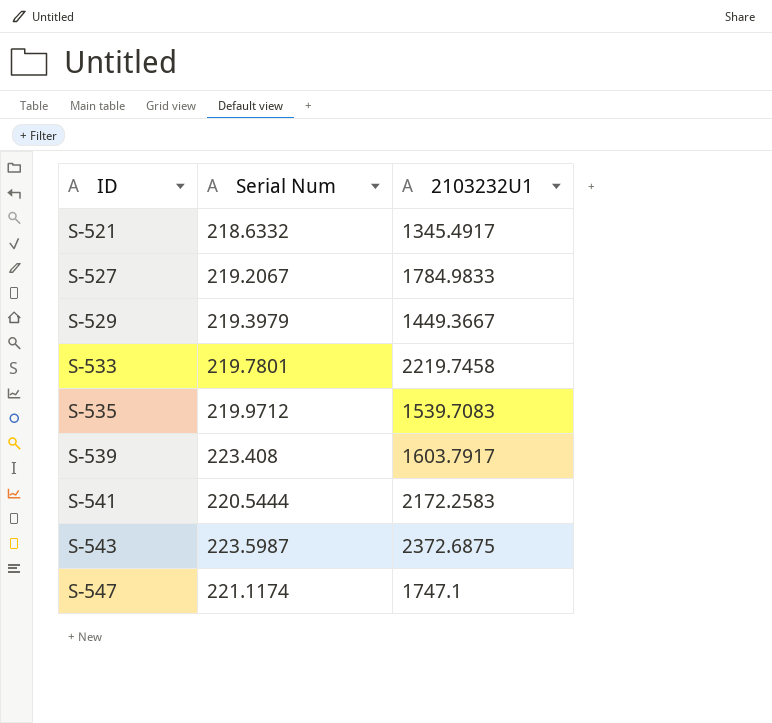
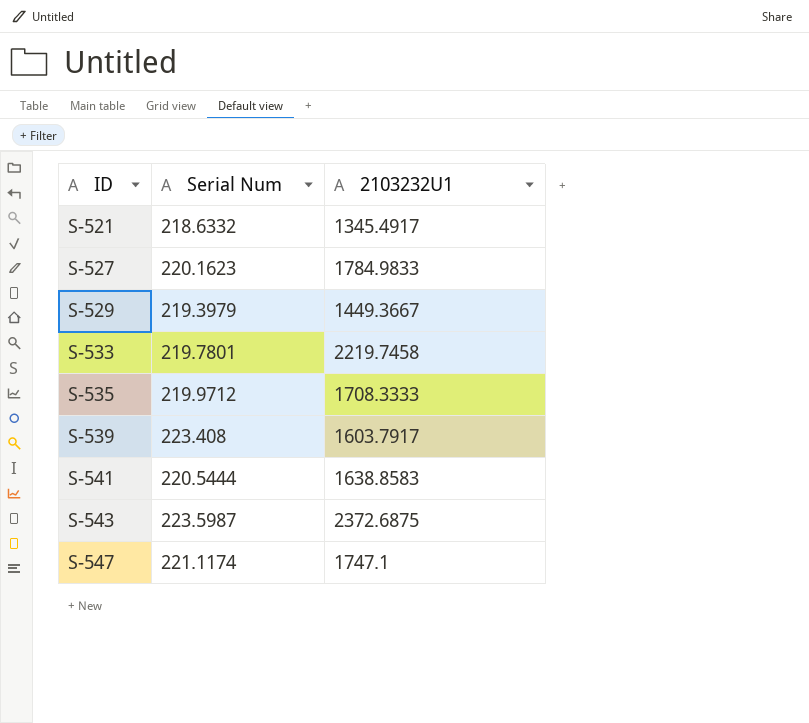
S-527 | Serial Num: 219.2067 -> 220.1623
S-535 | 2103232U1: 1539.7083 -> 1708.3333
S-541 | 2103232U1: 2172.2583 -> 1638.8583

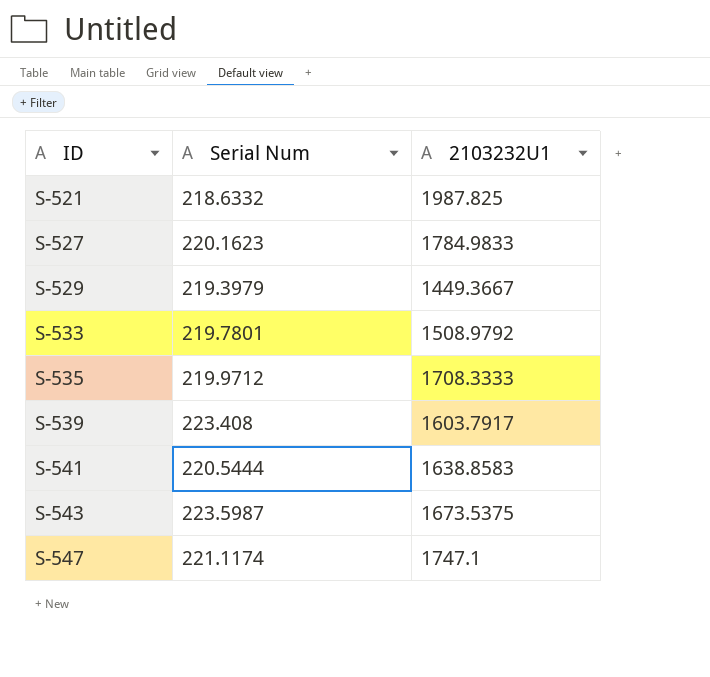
S-521 | 2103232U1: 1345.4917 -> 1987.825
S-533 | 2103232U1: 2219.7458 -> 1508.9792
S-543 | 2103232U1: 2372.6875 -> 1673.5375

